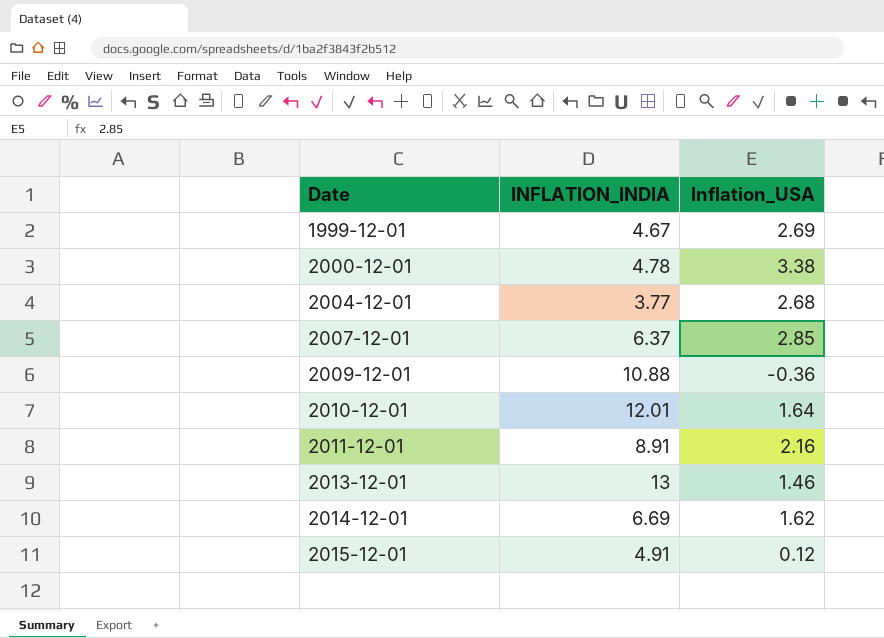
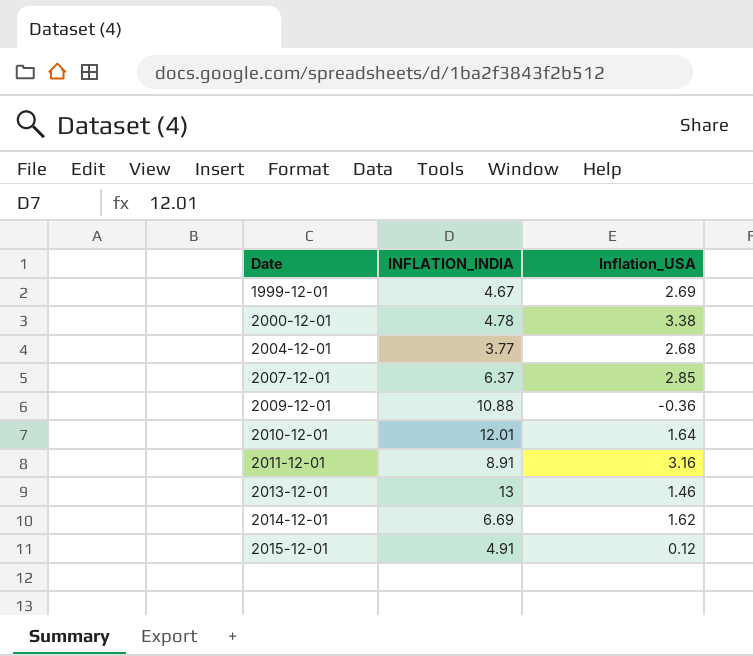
2011-12-01 | Inflation_USA: 2.16 -> 3.16

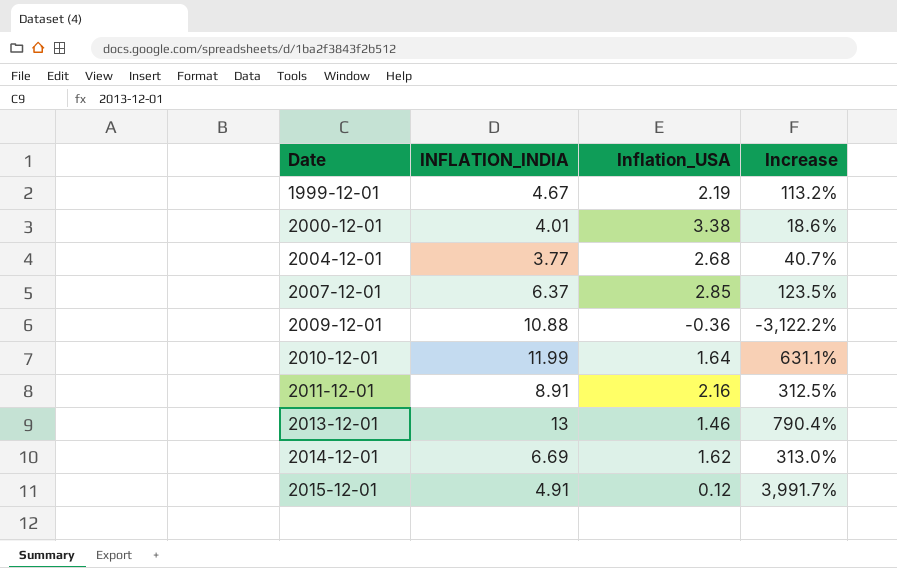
column Increase | formula: none -> ([INFLATION_INDIA] - [Inflation_USA]) / [Inflation_USA]
1999-12-01 | Inflation_USA: 2.69 -> 2.19
2000-12-01 | INFLATION_INDIA: 4.78 -> 4.01
2010-12-01 | INFLATION_INDIA: 12.01 -> 11.99
2011-12-01 | Inflation_USA: 3.16 -> 2.16

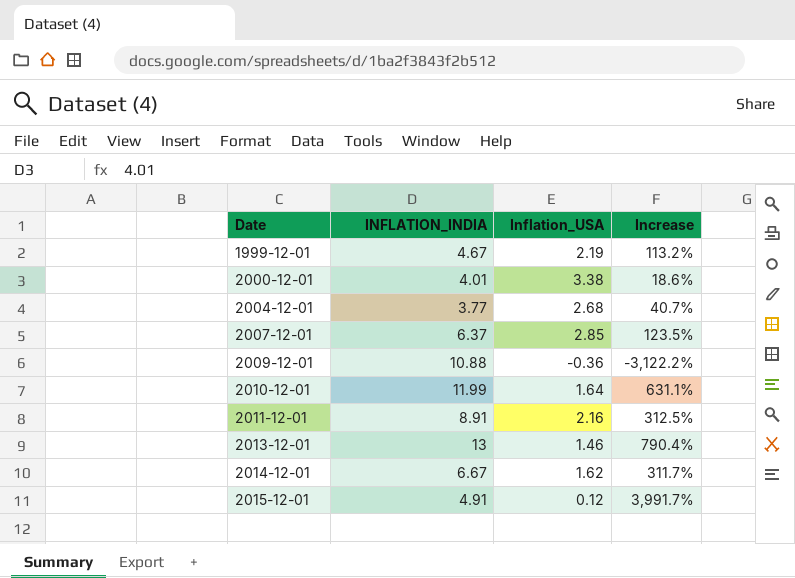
2014-12-01 | INFLATION_INDIA: 6.69 -> 6.67
2014-12-01 | Increase: 313.0% -> 311.7%

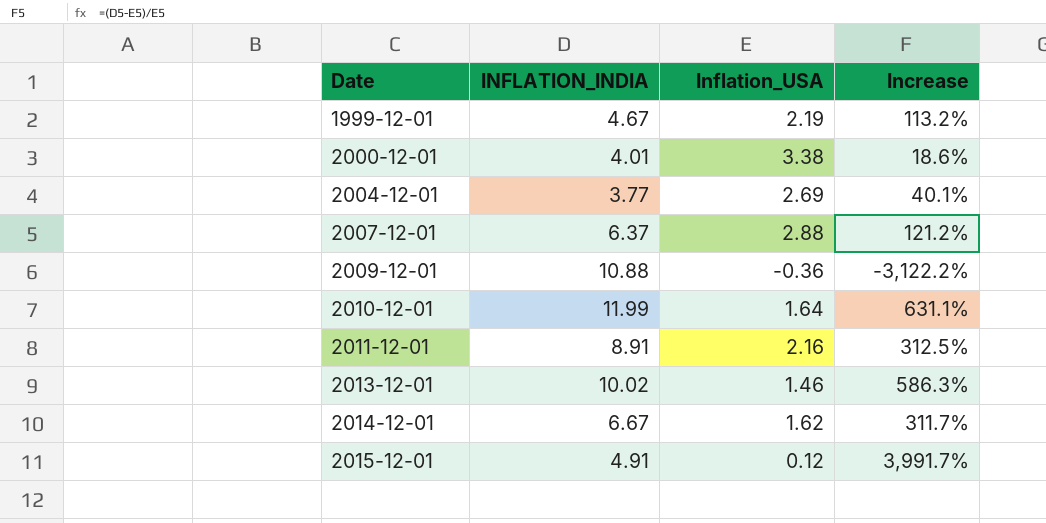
2004-12-01 | Inflation_USA: 2.68 -> 2.69
2004-12-01 | Increase: 40.7% -> 40.1%
2007-12-01 | Inflation_USA: 2.85 -> 2.88
2007-12-01 | Increase: 123.5% -> 121.2%
2013-12-01 | INFLATION_INDIA: 13 -> 10.02
2013-12-01 | Increase: 790.4% -> 586.3%

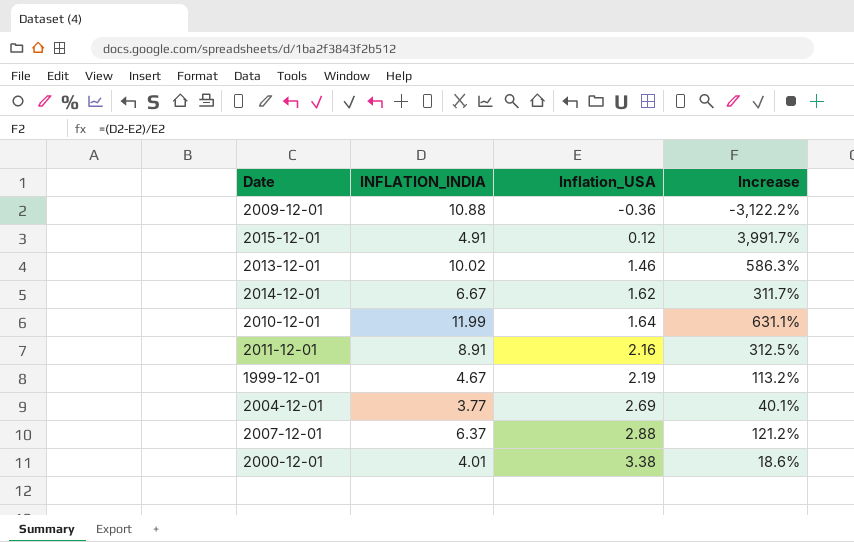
row order: Date ascending -> Inflation_USA ascending

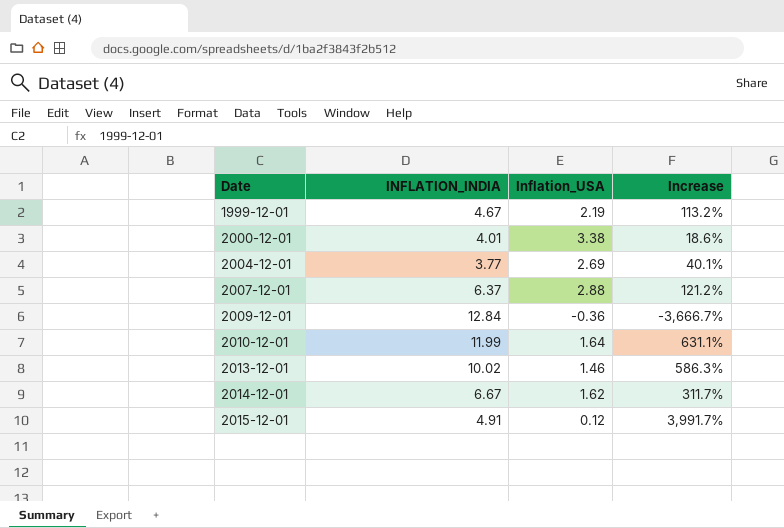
row order: Inflation_USA ascending -> Date ascending
row 2011-12-01: 8.91 | 2.16 | 312.5% -> none
2009-12-01 | INFLATION_INDIA: 10.88 -> 12.84
2009-12-01 | Increase: -3,122.2% -> -3,666.7%

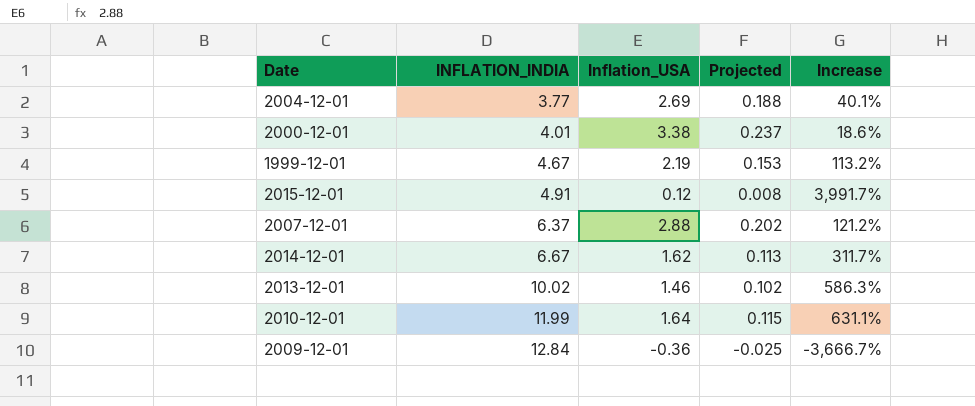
row order: Date ascending -> INFLATION_INDIA ascending
column Projected | formula: none -> [Inflation_USA] * 0.07

